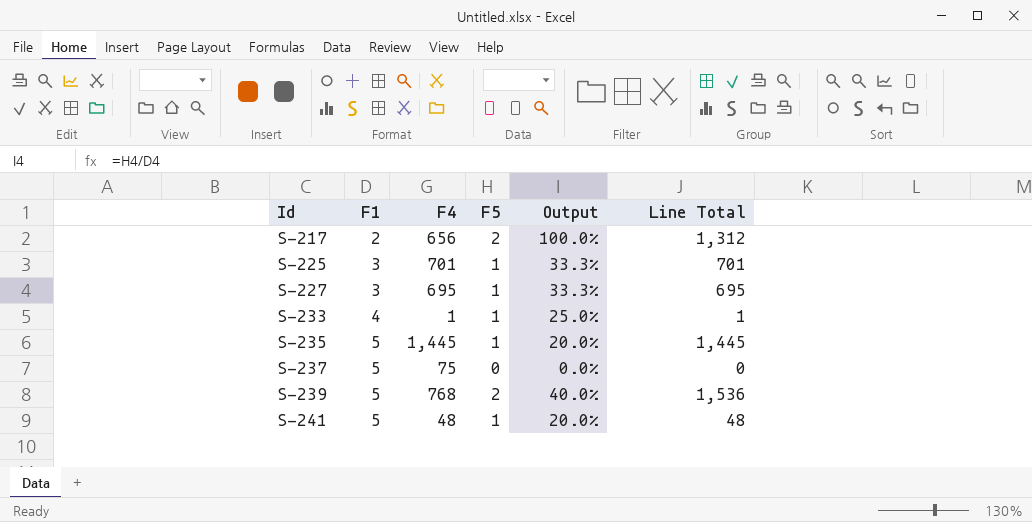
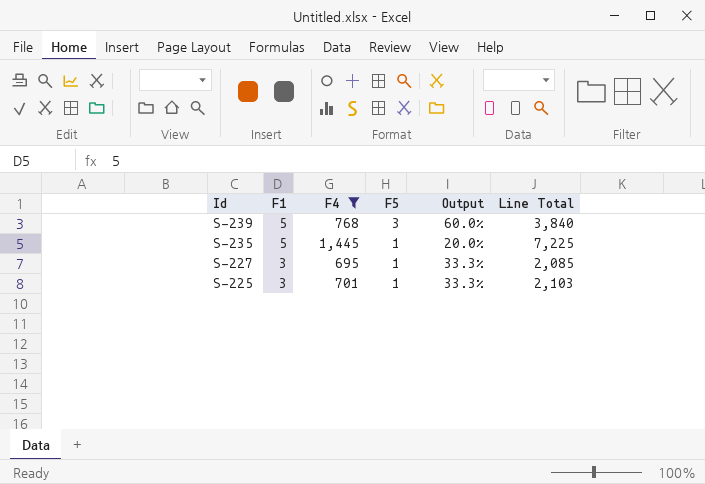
filter: none -> F4 >= 695
row order: Id ascending -> Id descending
column Line Total | formula: [F4] * [F5] -> [F1] * [F4]
S-239 | F5: 2 -> 3
S-239 | Output: 40.0% -> 60.0%

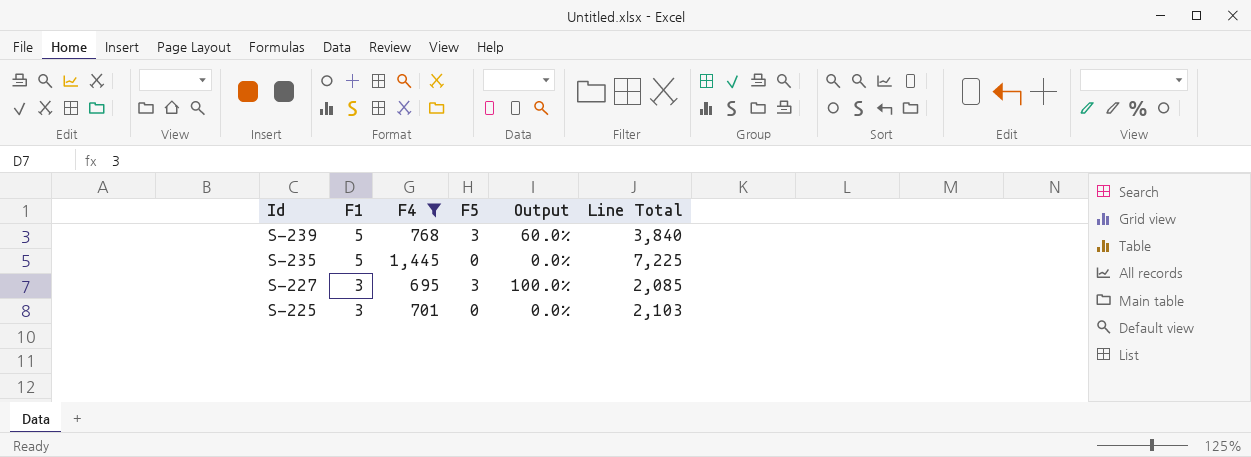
S-235 | F5: 1 -> 0
S-235 | Output: 20.0% -> 0.0%
S-227 | F5: 1 -> 3
S-227 | Output: 33.3% -> 100.0%
S-225 | F5: 1 -> 0
S-225 | Output: 33.3% -> 0.0%

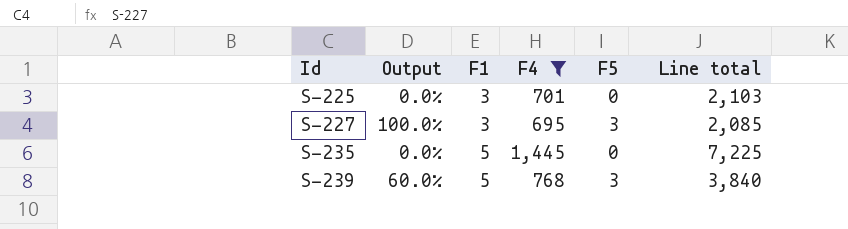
row order: Id descending -> Id ascending
column Output | position: 5 -> 2
column name: Line Total -> Line total

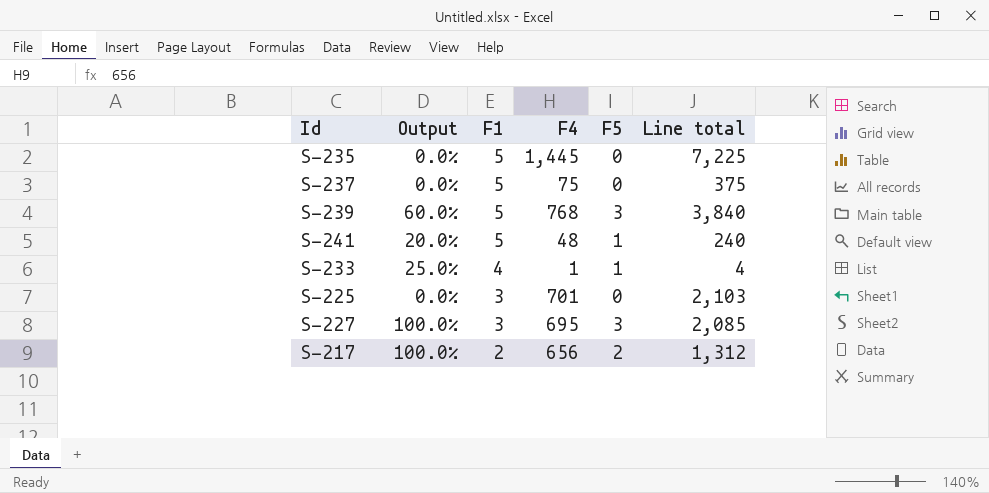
filter: F4 >= 695 -> none
row order: Id ascending -> F1 descending

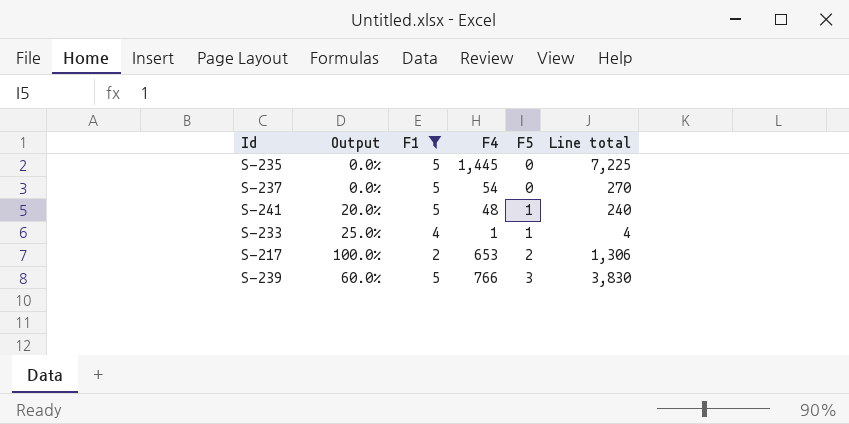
filter: none -> F1 != 3
row order: F1 descending -> F5 ascending
S-237 | F4: 75 -> 54
S-237 | Line total: 375 -> 270
S-217 | F4: 656 -> 653
S-217 | Line total: 1,312 -> 1,306
S-239 | F4: 768 -> 766
S-239 | Line total: 3,840 -> 3,830

